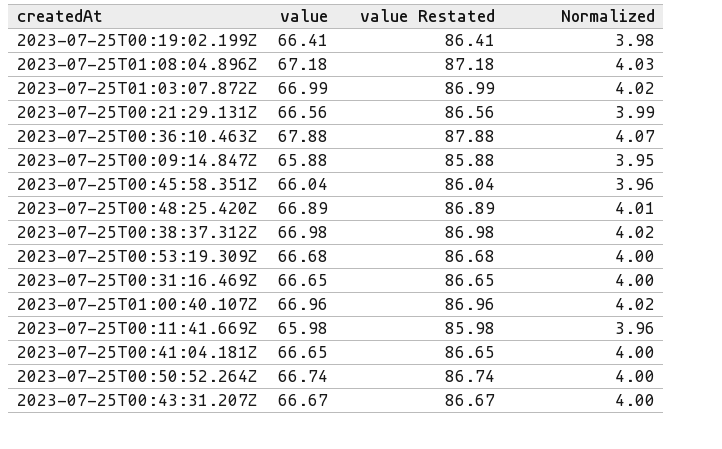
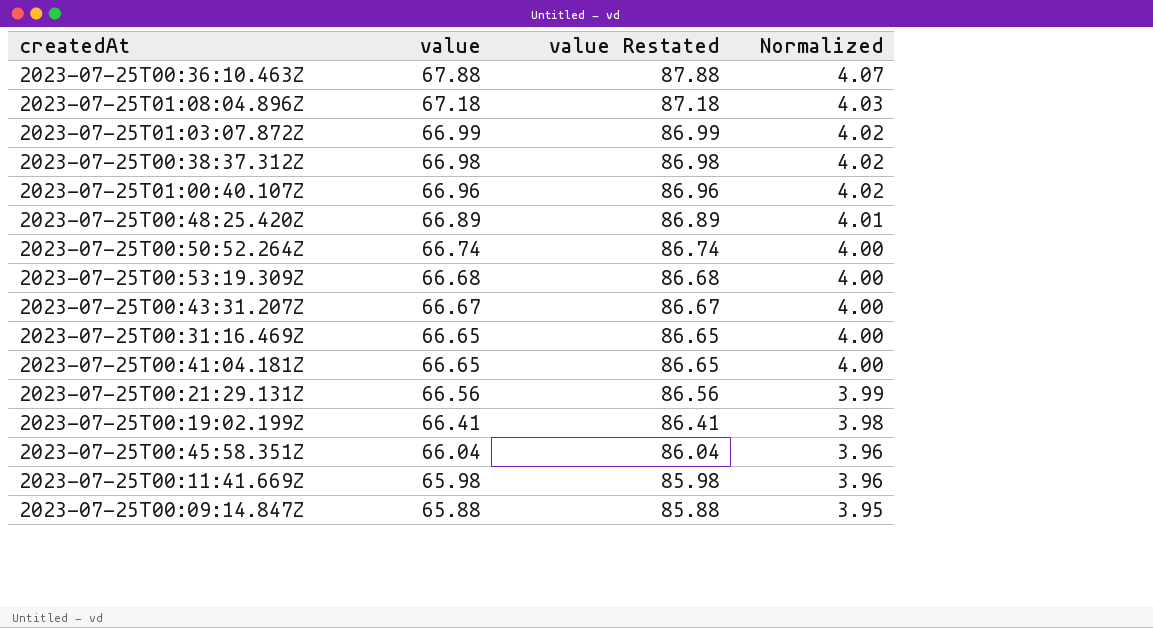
row order: none -> value descending

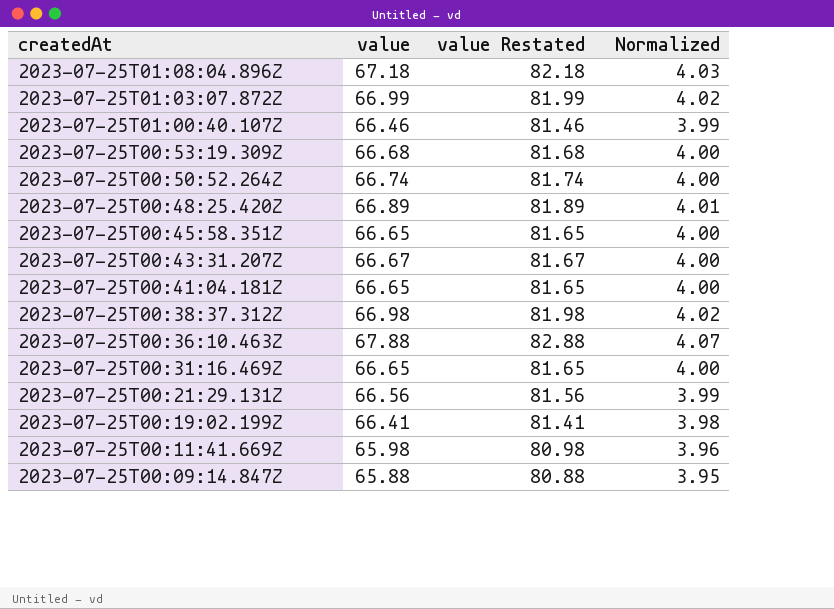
row order: value descending -> createdAt descending
column value Restated | formula: [value] + 20 -> [value] + 15
2023-07-25T01:00:40.107Z | value: 66.96 -> 66.46
2023-07-25T01:00:40.107Z | Normalized: 4.02 -> 3.99
2023-07-25T00:45:58.351Z | value: 66.04 -> 66.65
2023-07-25T00:45:58.351Z | Normalized: 3.96 -> 4.00

